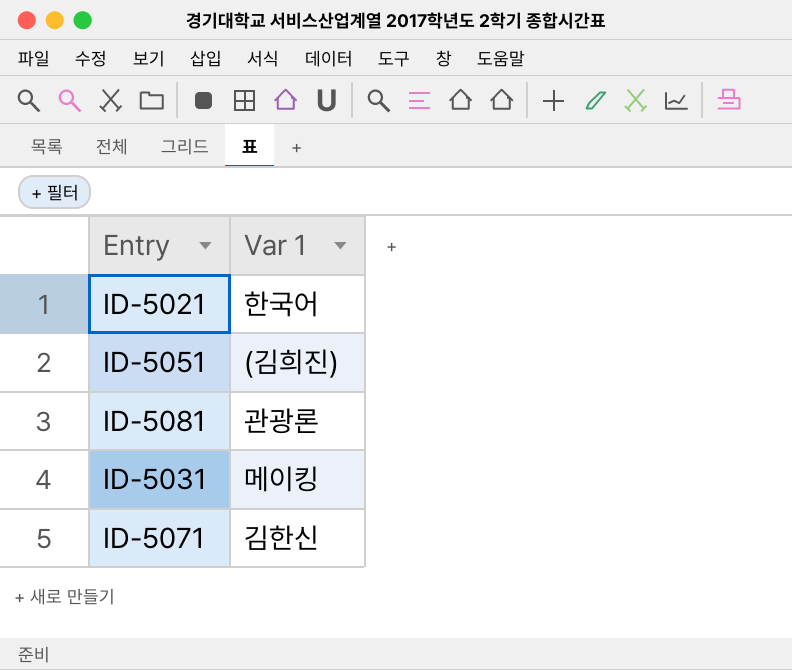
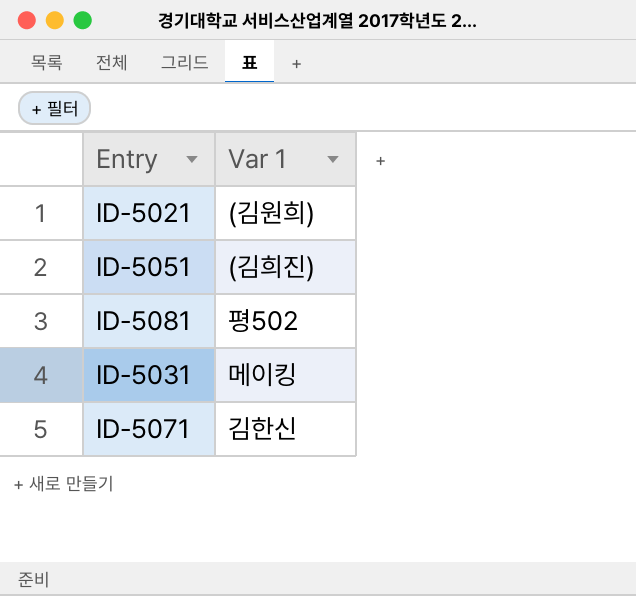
ID-5021 | Var 1: 한국어 -> (김원희)
ID-5081 | Var 1: 관광론 -> 평502

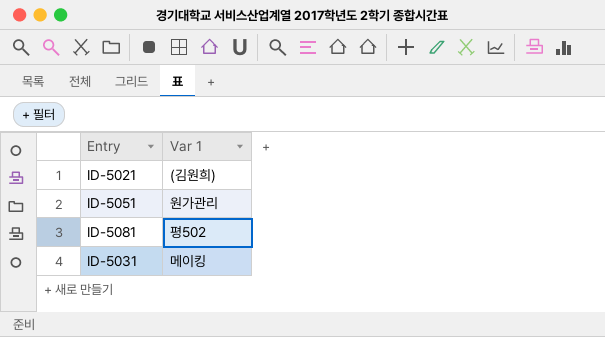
row ID-5071: 김한신 -> none
ID-5051 | Var 1: (김희진) -> 원가관리

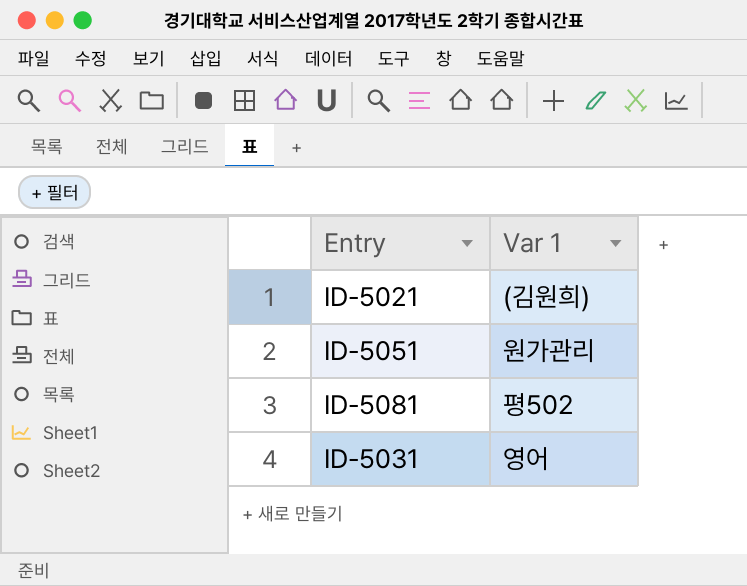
ID-5031 | Var 1: 메이킹 -> 영어

